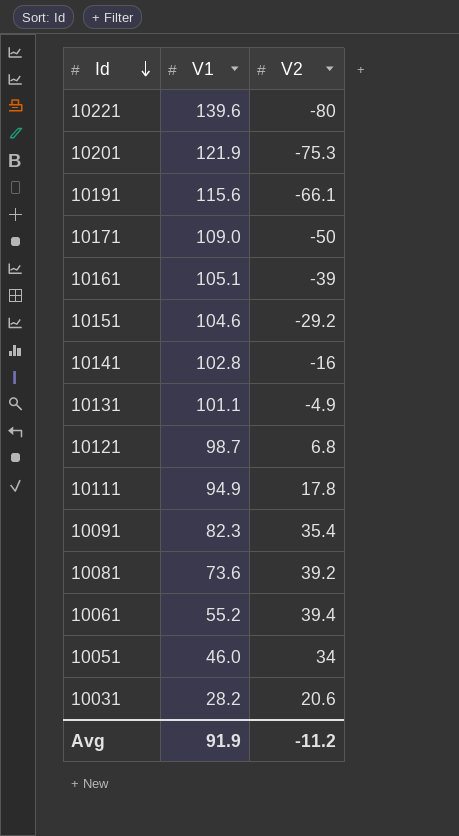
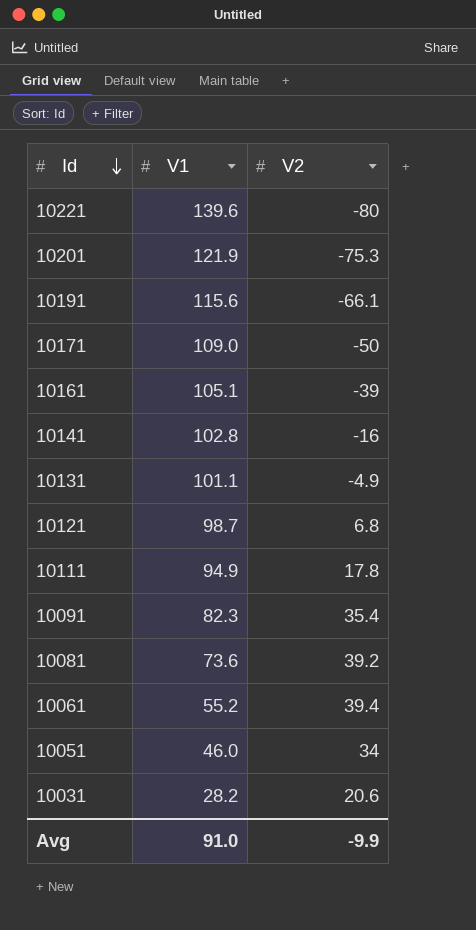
row 10151: 104.6 | -29.2 -> none
Avg | V1: 91.9 -> 91.0
Avg | V2: -11.2 -> -9.9

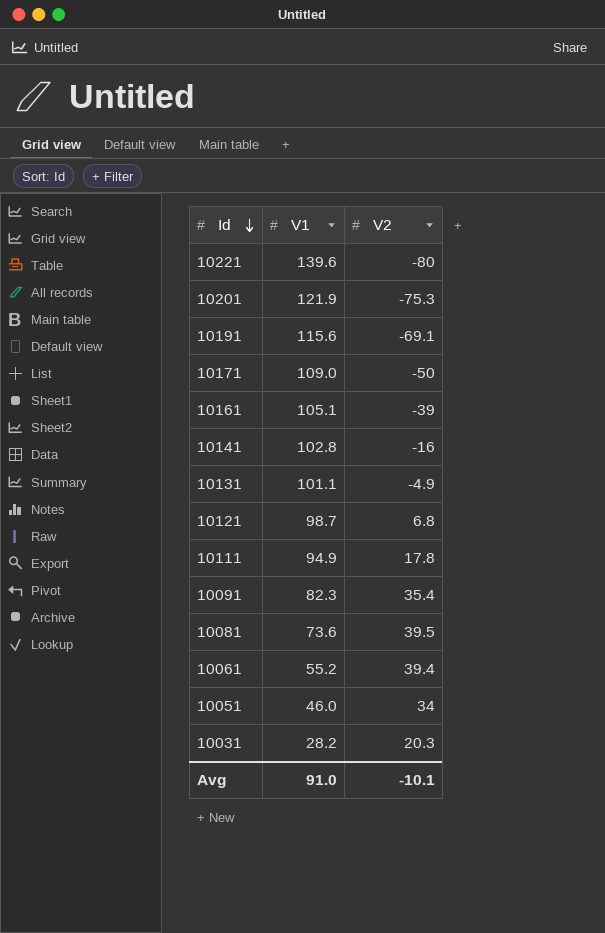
10191 | V2: -66.1 -> -69.1
10081 | V2: 39.2 -> 39.5
10031 | V2: 20.6 -> 20.3
Avg | V2: -9.9 -> -10.1

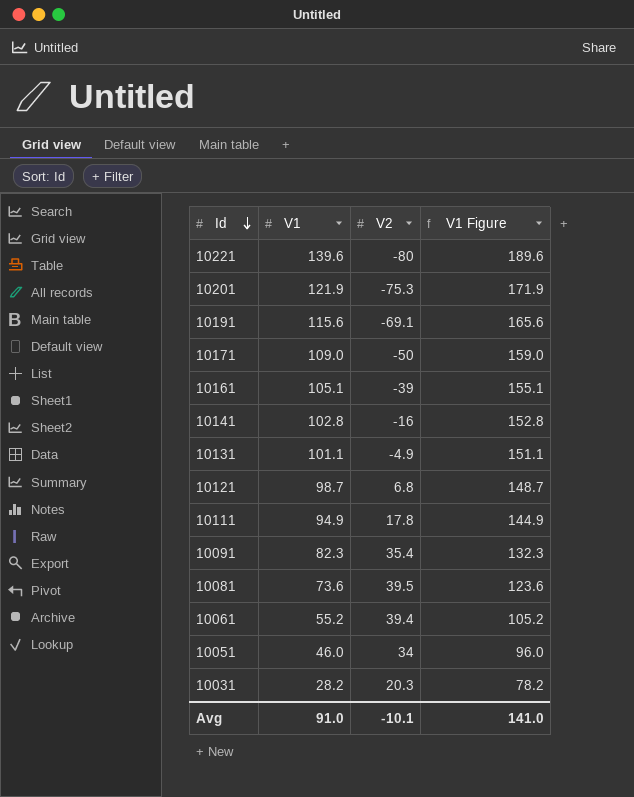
column V1 Figure | formula: none -> [V1] + 50

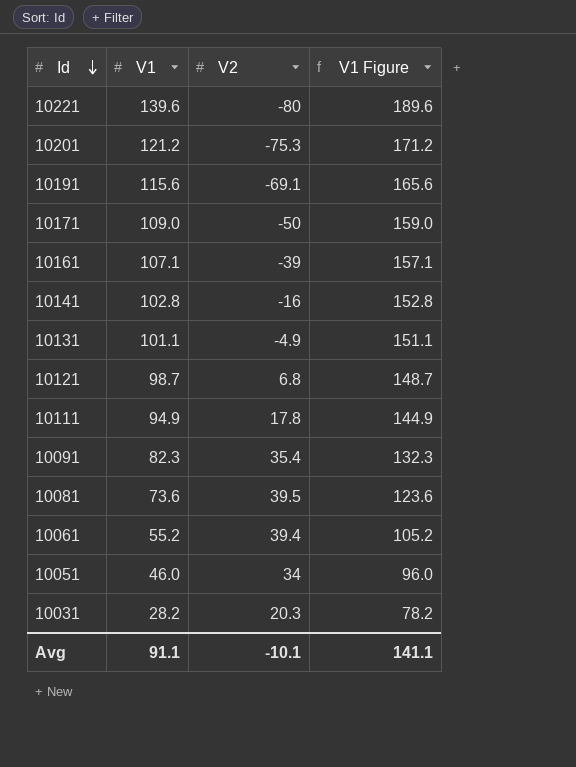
10201 | V1: 121.9 -> 121.2
10201 | V1 Figure: 171.9 -> 171.2
10161 | V1: 105.1 -> 107.1
10161 | V1 Figure: 155.1 -> 157.1
Avg | V1: 91.0 -> 91.1
Avg | V1 Figure: 141.0 -> 141.1

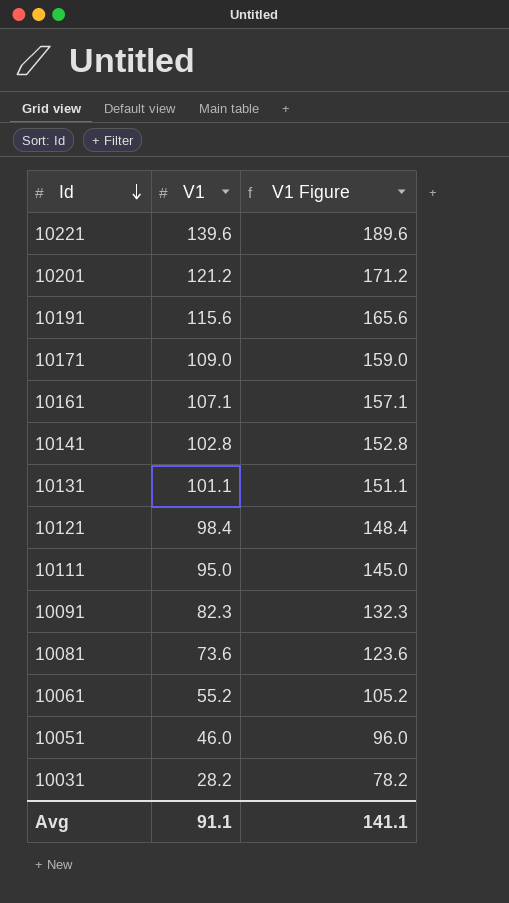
column V2 | position: 3 -> none
10121 | V1: 98.7 -> 98.4
10121 | V1 Figure: 148.7 -> 148.4
10111 | V1: 94.9 -> 95.0
10111 | V1 Figure: 144.9 -> 145.0

